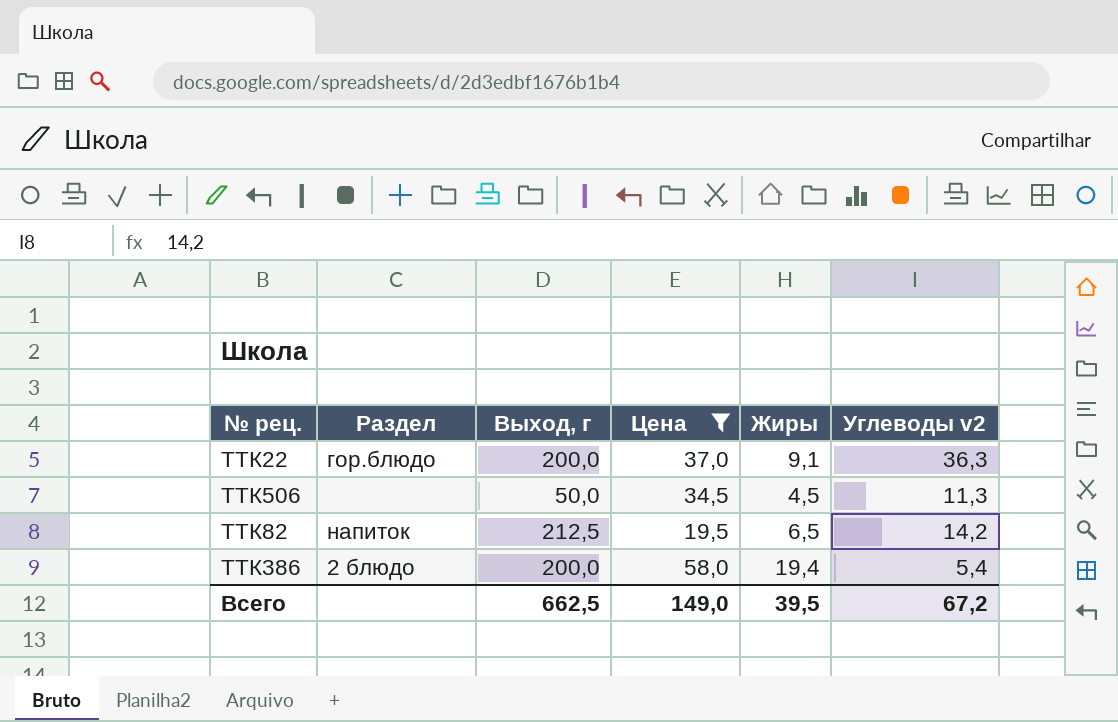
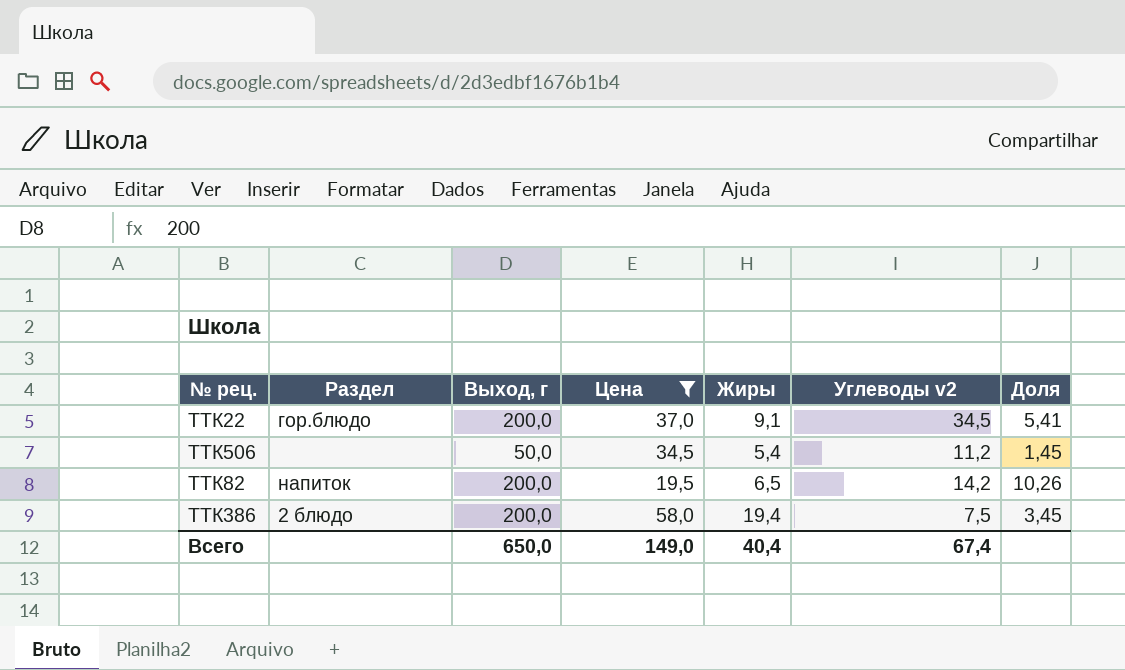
column Доля | formula: none -> [Выход, г] / [Цена]
ТТК22 | Углеводы v2: 36,3 -> 34,5
ТТК506 | Жиры: 4,5 -> 5,4
ТТК506 | Углеводы v2: 11,3 -> 11,2
ТТК82 | Выход, г: 212,5 -> 200,0
ТТК386 | Углеводы v2: 5,4 -> 7,5
Всего | Выход, г: 662,5 -> 650,0
Всего | Жиры: 39,5 -> 40,4
Всего | Углеводы v2: 67,2 -> 67,4

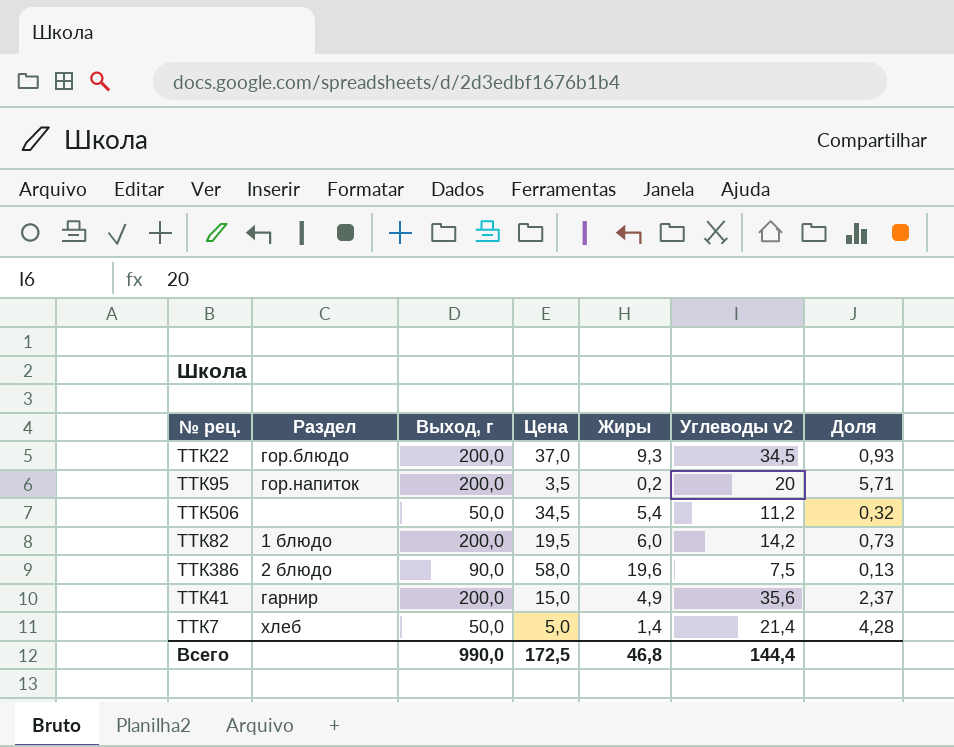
filter: Цена >= 19,5 -> none
column Доля | formula: [Выход, г] / [Цена] -> [Углеводы v2] / [Цена]
ТТК22 | Жиры: 9,1 -> 9,3
ТТК82 | Раздел: напиток -> 1 блюдо
ТТК82 | Жиры: 6,5 -> 6,0
ТТК386 | Выход, г: 200,0 -> 90,0
ТТК386 | Жиры: 19,4 -> 19,6
Всего | Выход, г: 650,0 -> 990,0
Всего | Цена: 149,0 -> 172,5
Всего | Жиры: 40,4 -> 46,8
Всего | Углеводы v2: 67,4 -> 144,4

